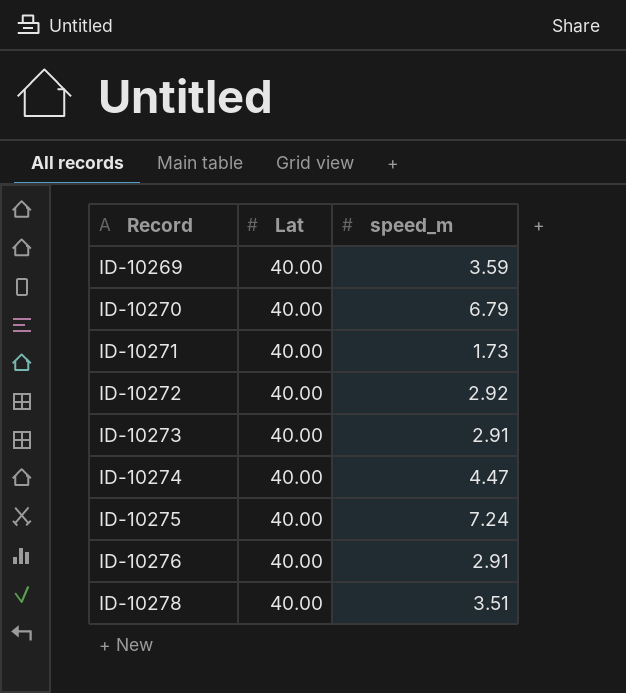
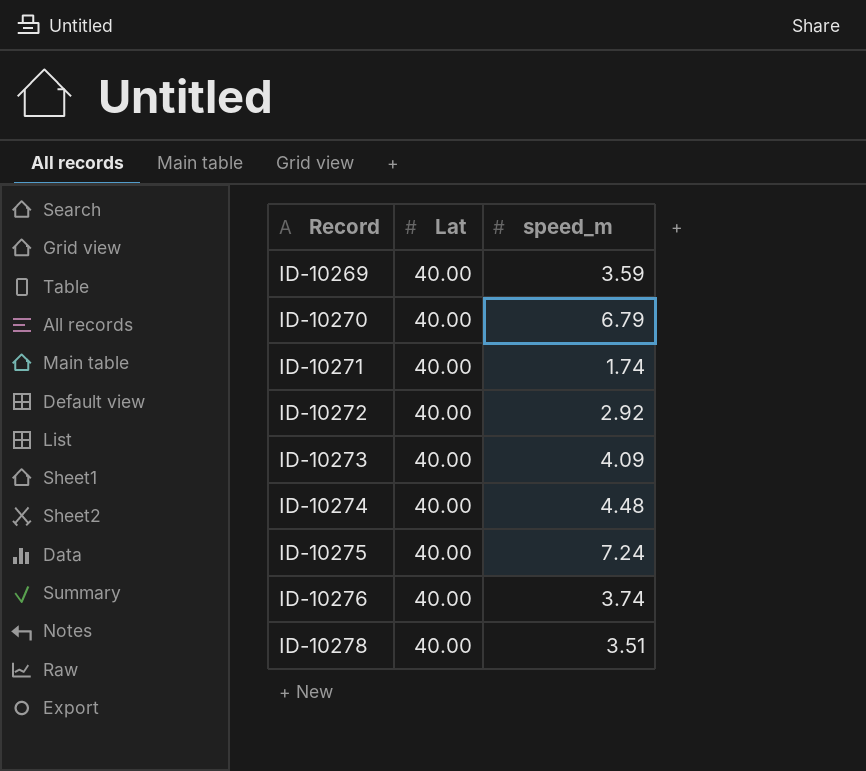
ID-10271 | speed_m: 1.73 -> 1.74
ID-10273 | speed_m: 2.91 -> 4.09
ID-10274 | speed_m: 4.47 -> 4.48
ID-10276 | speed_m: 2.91 -> 3.74

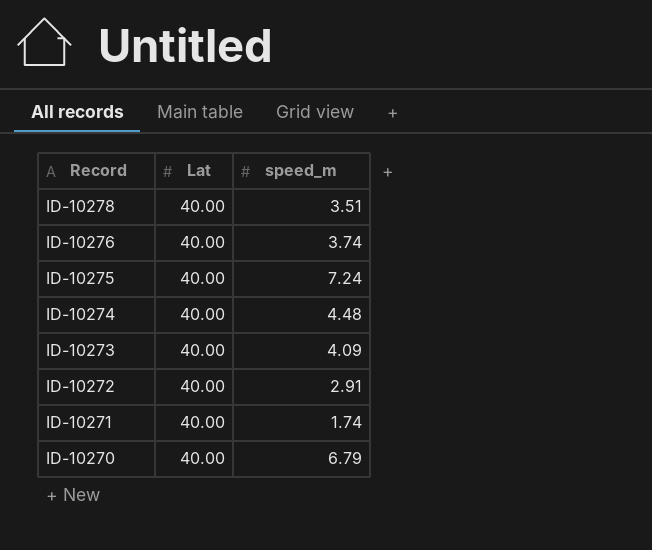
row order: Record ascending -> Record descending
row ID-10269: 40.00 | 3.59 -> none
ID-10272 | speed_m: 2.92 -> 2.91

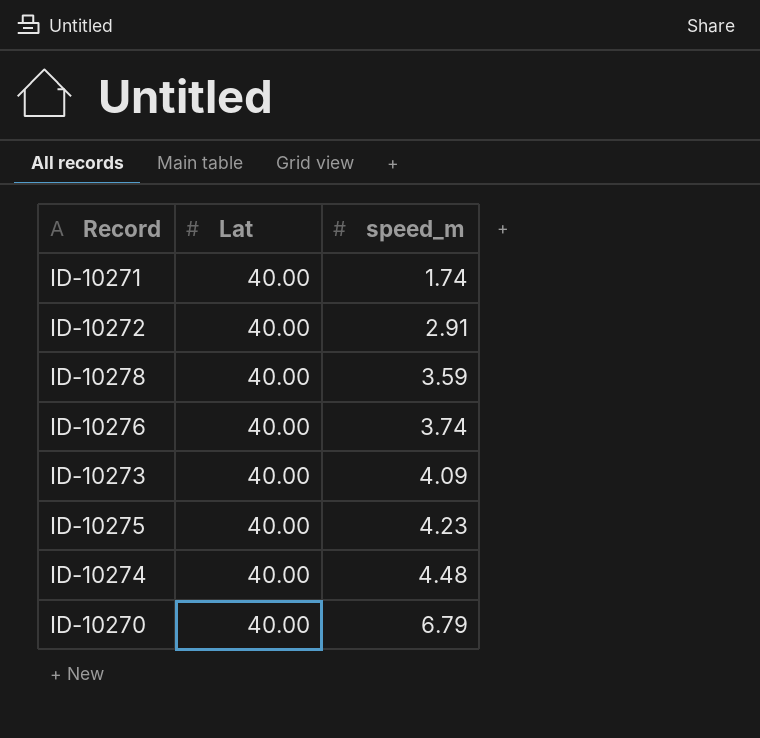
row order: Record descending -> speed_m ascending
ID-10278 | speed_m: 3.51 -> 3.59
ID-10275 | speed_m: 7.24 -> 4.23

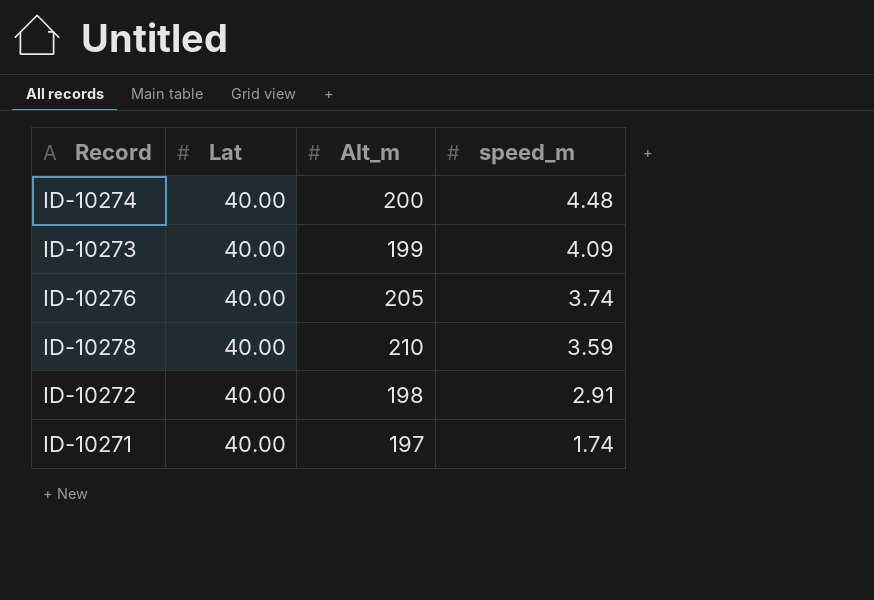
row order: speed_m ascending -> speed_m descending
column Alt_m | position: none -> 3
row ID-10275: 40.00 | 4.23 -> none
row ID-10270: 40.00 | 6.79 -> none

